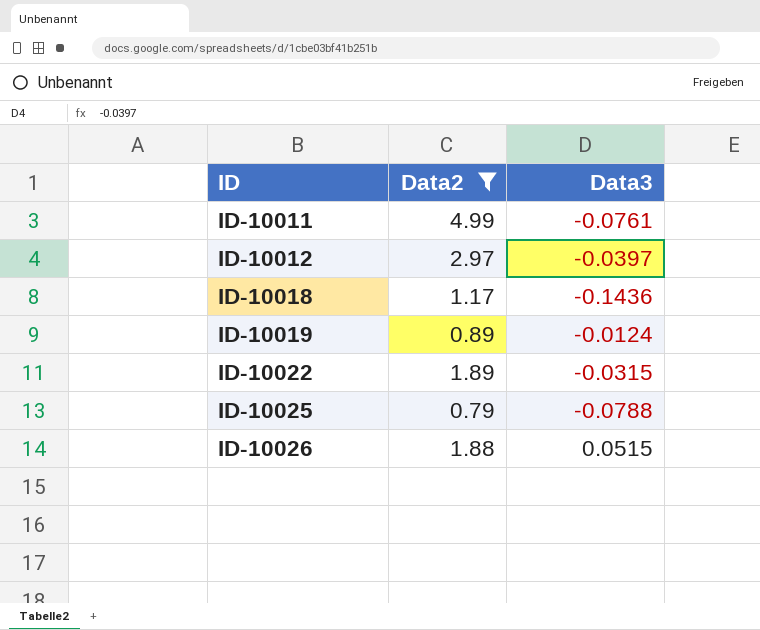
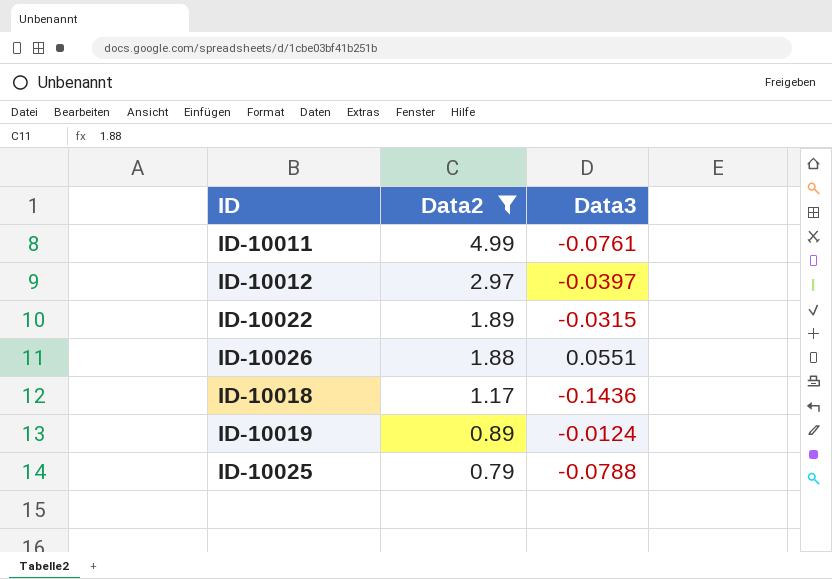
row order: ID ascending -> Data2 descending
ID-10026 | Data3: 0.0515 -> 0.0551

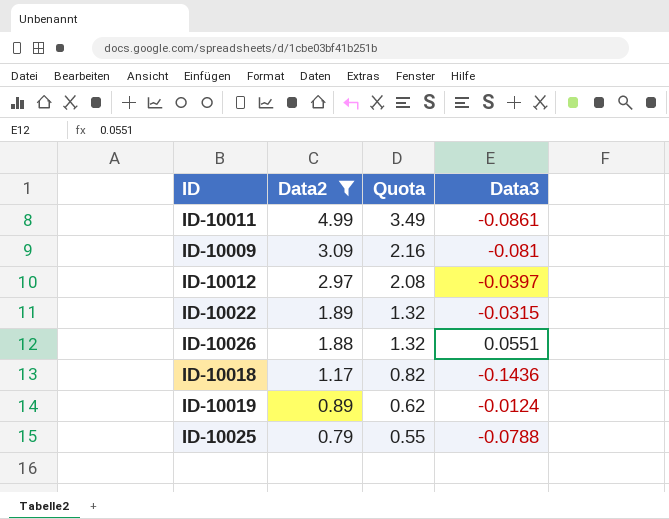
column Quota | formula: none -> [Data2] * 0.7
ID-10011 | Data3: -0.0761 -> -0.0861
row ID-10009: none -> 3.09 | 2.16 | -0.081

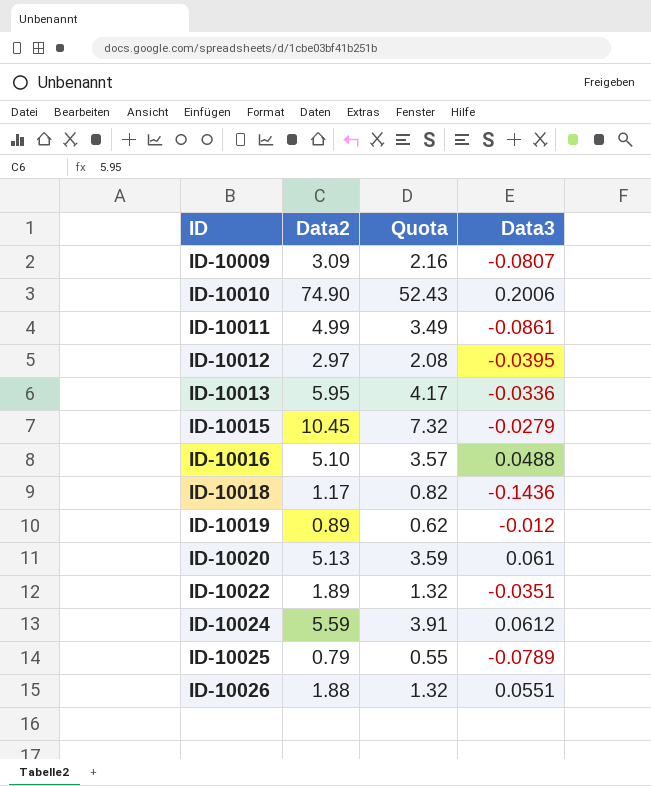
filter: Data2 <= 4.99 -> none
row order: Data2 descending -> ID ascending
ID-10009 | Data3: -0.081 -> -0.0807
ID-10012 | Data3: -0.0397 -> -0.0395
ID-10019 | Data3: -0.0124 -> -0.012
ID-10022 | Data3: -0.0315 -> -0.0351
ID-10025 | Data3: -0.0788 -> -0.0789

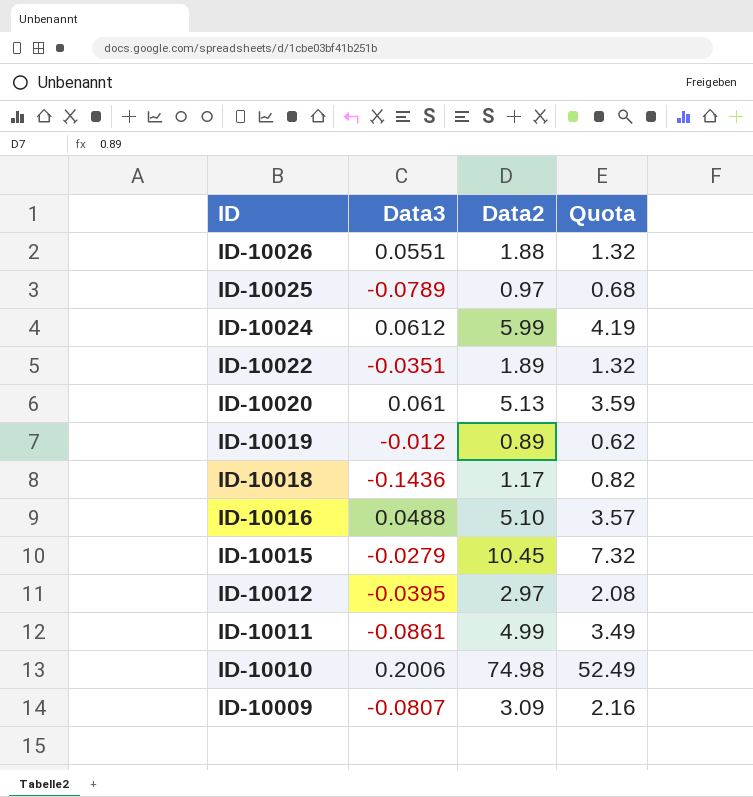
row order: ID ascending -> ID descending
column Data3 | position: 4 -> 2
row ID-10013: 5.95 | 4.17 | -0.0336 -> none
ID-10025 | Data2: 0.79 -> 0.97
ID-10025 | Quota: 0.55 -> 0.68
ID-10024 | Data2: 5.59 -> 5.99
ID-10024 | Quota: 3.91 -> 4.19
ID-10010 | Data2: 74.90 -> 74.98
ID-10010 | Quota: 52.43 -> 52.49

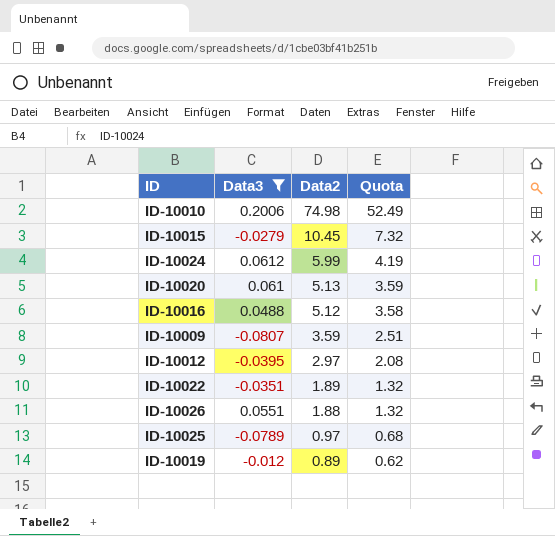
filter: none -> Data3 >= -0.0807
row order: ID descending -> Data2 descending
ID-10016 | Data2: 5.10 -> 5.12
ID-10016 | Quota: 3.57 -> 3.58
ID-10009 | Data2: 3.09 -> 3.59
ID-10009 | Quota: 2.16 -> 2.51

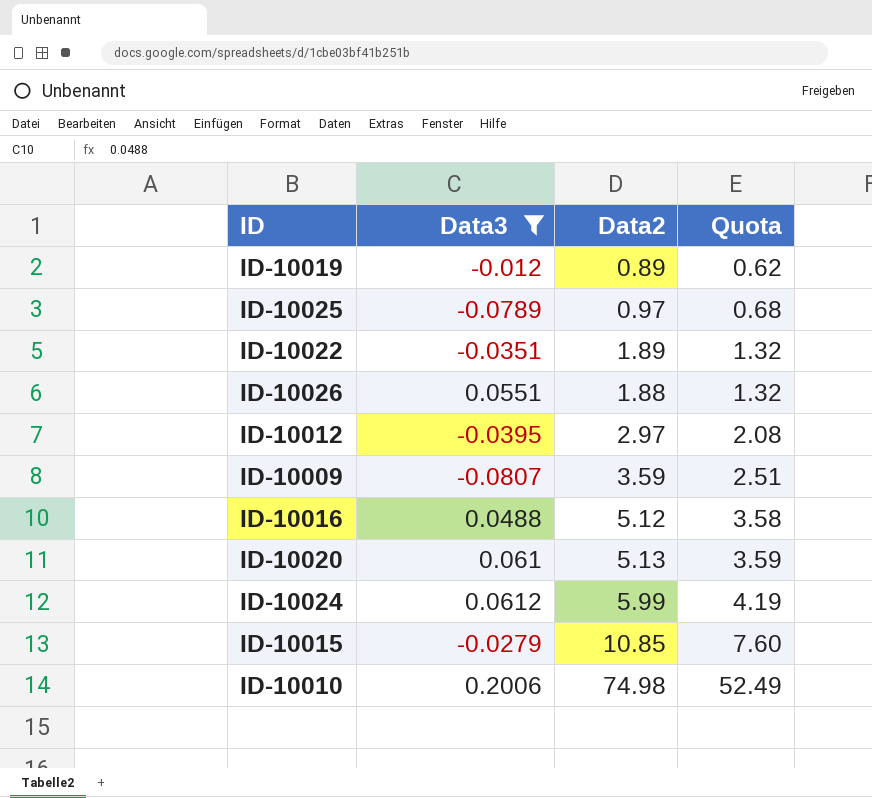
row order: Data2 descending -> Quota ascending
ID-10015 | Data2: 10.45 -> 10.85
ID-10015 | Quota: 7.32 -> 7.60

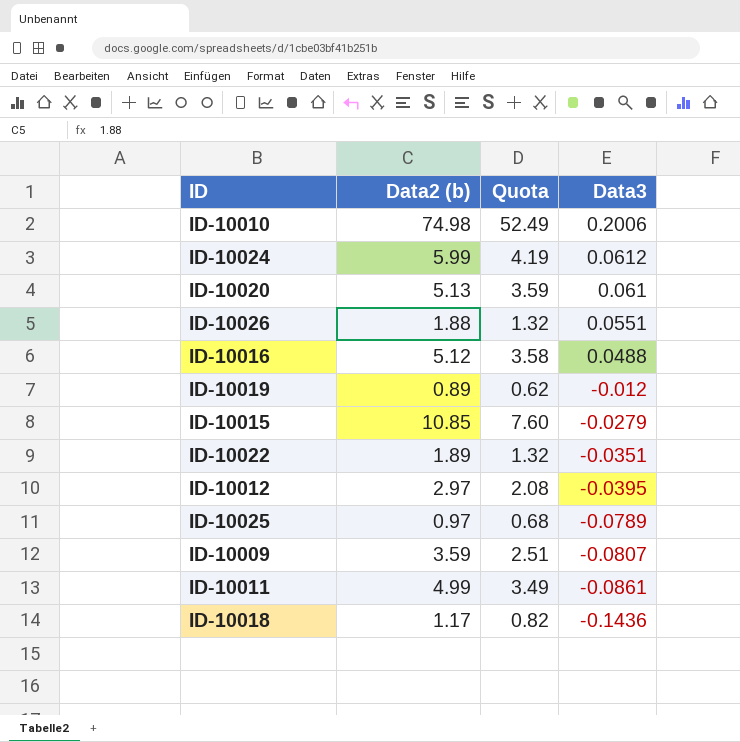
filter: Data3 >= -0.0807 -> none
row order: Quota ascending -> Data3 descending
column name: Data2 -> Data2 (b)
column Data3 | position: 2 -> 4

